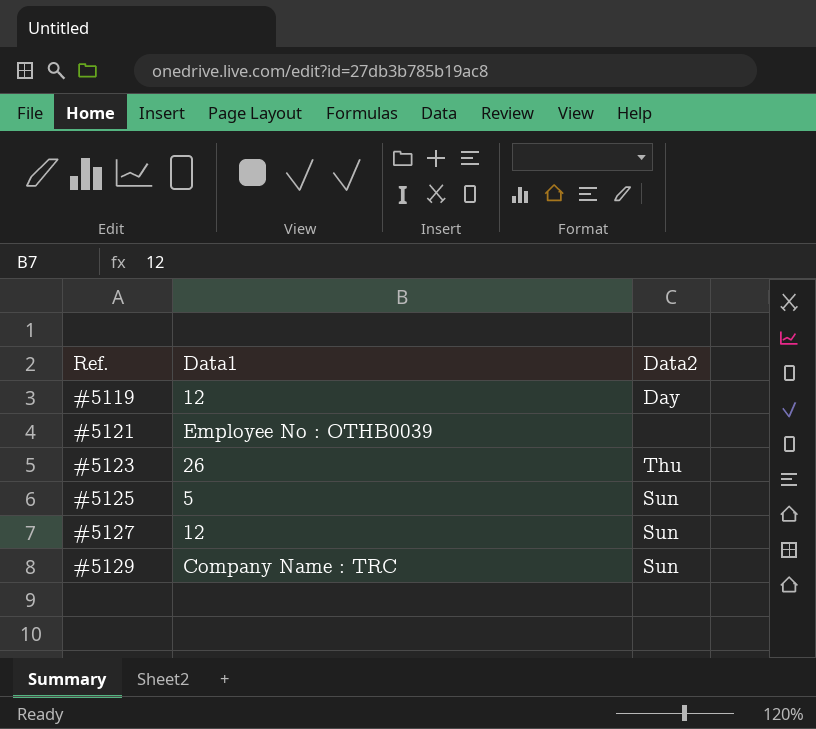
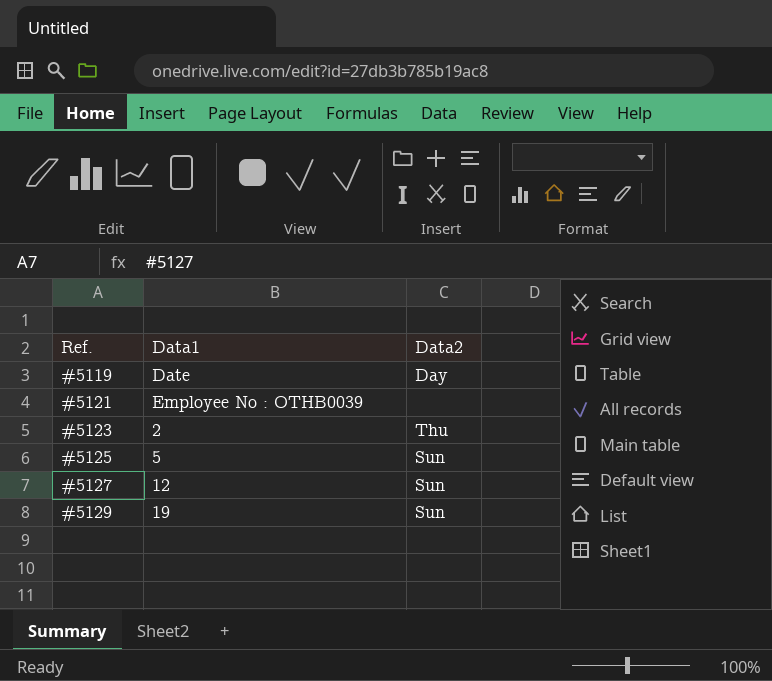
#5119 | Data1: 12 -> Date
#5123 | Data1: 26 -> 2
#5129 | Data1: Company Name : TRC -> 19

